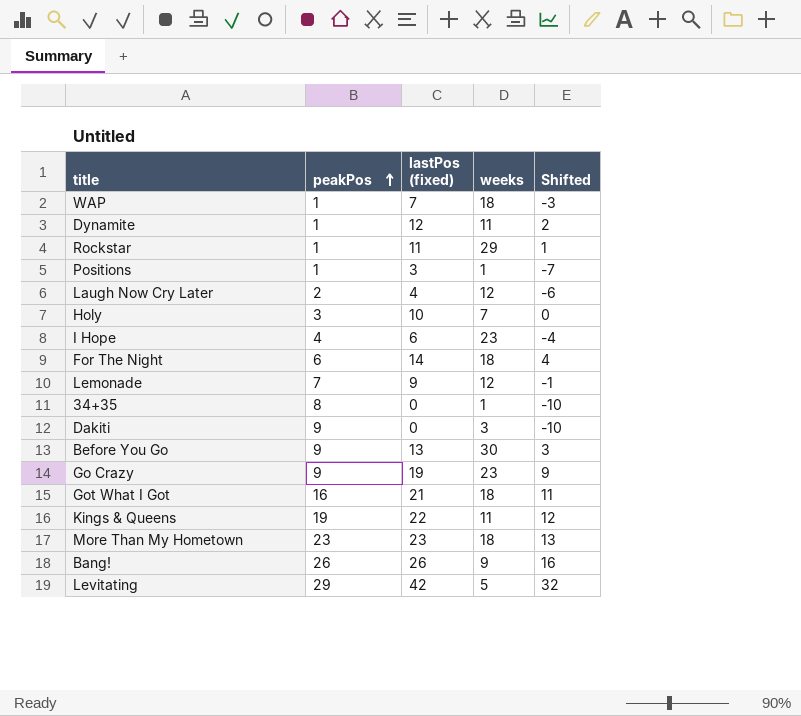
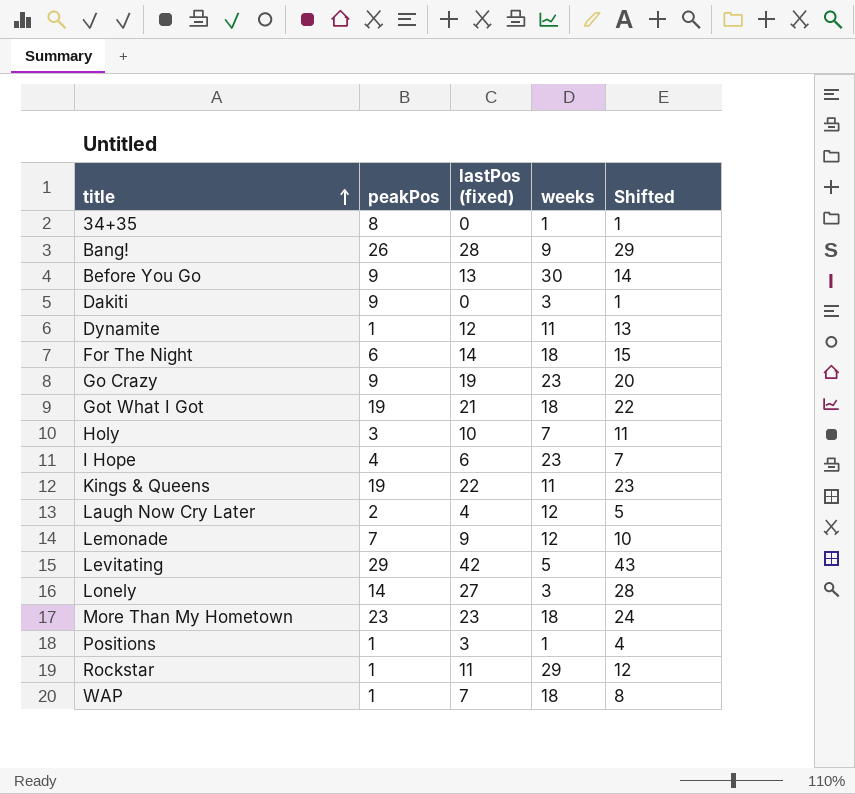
row order: peakPos ascending -> title ascending
column Shifted | formula: [lastPos (fixed)] - 10 -> [lastPos (fixed)] + 1
Bang! | lastPos (fixed): 26 -> 28
Got What I Got | peakPos: 16 -> 19
row Lonely: none -> 14 | 27 | 3 | 28

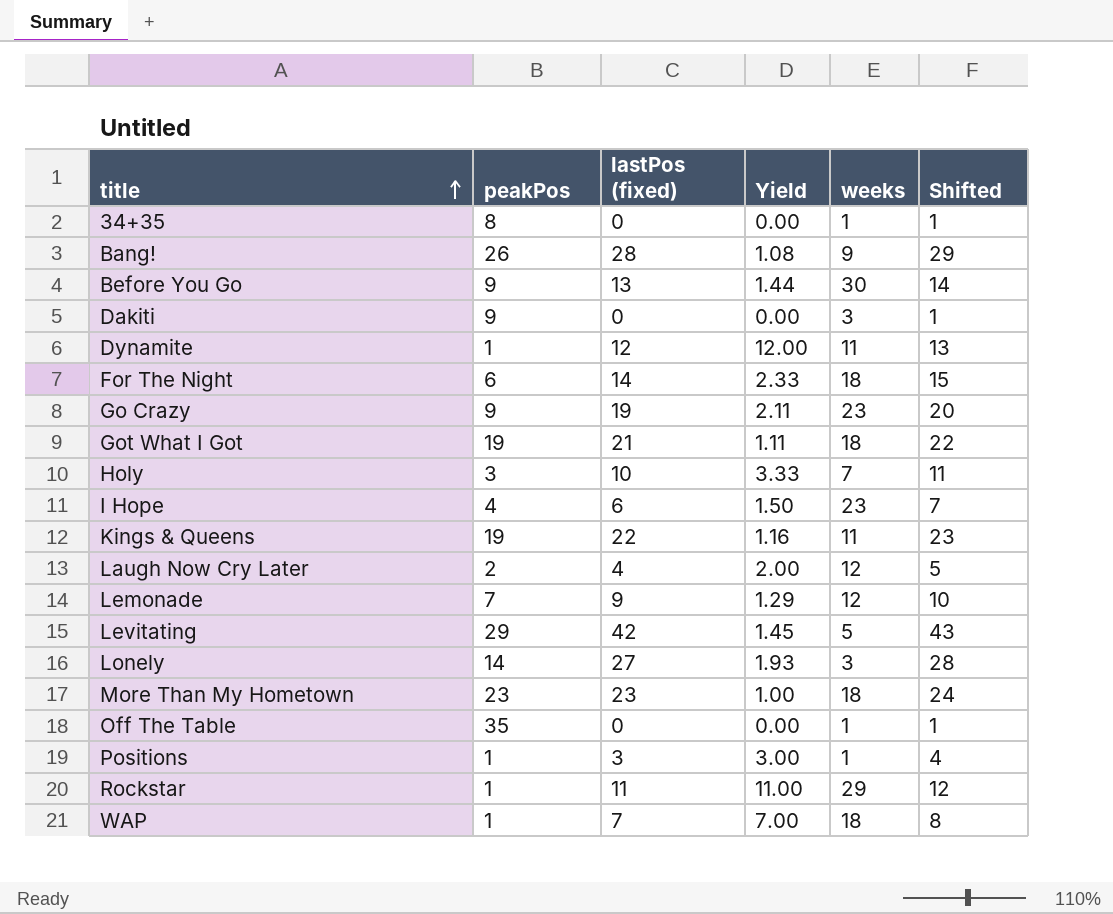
column Yield | formula: none -> [lastPos (fixed)] / [peakPos]
row Off The Table: none -> 35 | 0 | 0.00 | 1 | 1

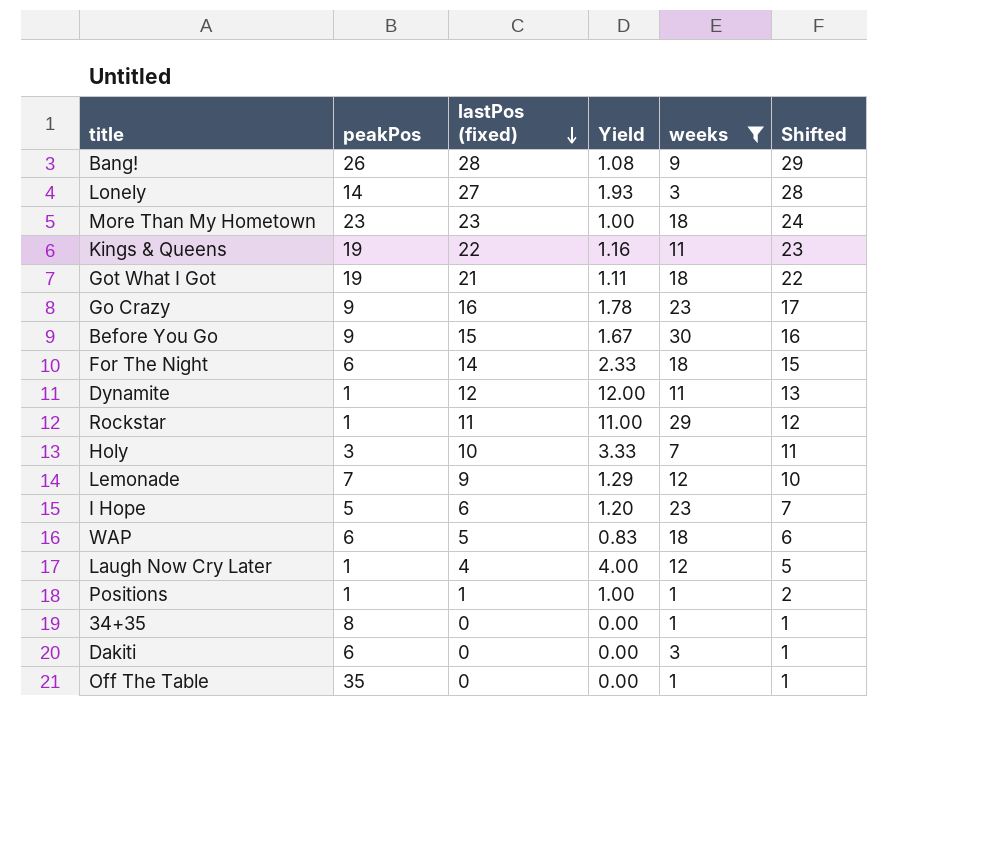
filter: none -> weeks != 5
row order: title ascending -> lastPos (fixed) descending
Go Crazy | lastPos (fixed): 19 -> 16
Go Crazy | Yield: 2.11 -> 1.78
Go Crazy | Shifted: 20 -> 17
Before You Go | lastPos (fixed): 13 -> 15
Before You Go | Yield: 1.44 -> 1.67
Before You Go | Shifted: 14 -> 16
I Hope | peakPos: 4 -> 5
I Hope | Yield: 1.50 -> 1.20
WAP | peakPos: 1 -> 6
WAP | lastPos (fixed): 7 -> 5
WAP | Yield: 7.00 -> 0.83
WAP | Shifted: 8 -> 6
Laugh Now Cry Later | peakPos: 2 -> 1
Laugh Now Cry Later | Yield: 2.00 -> 4.00
Positions | lastPos (fixed): 3 -> 1
Positions | Yield: 3.00 -> 1.00
Positions | Shifted: 4 -> 2
Dakiti | peakPos: 9 -> 6

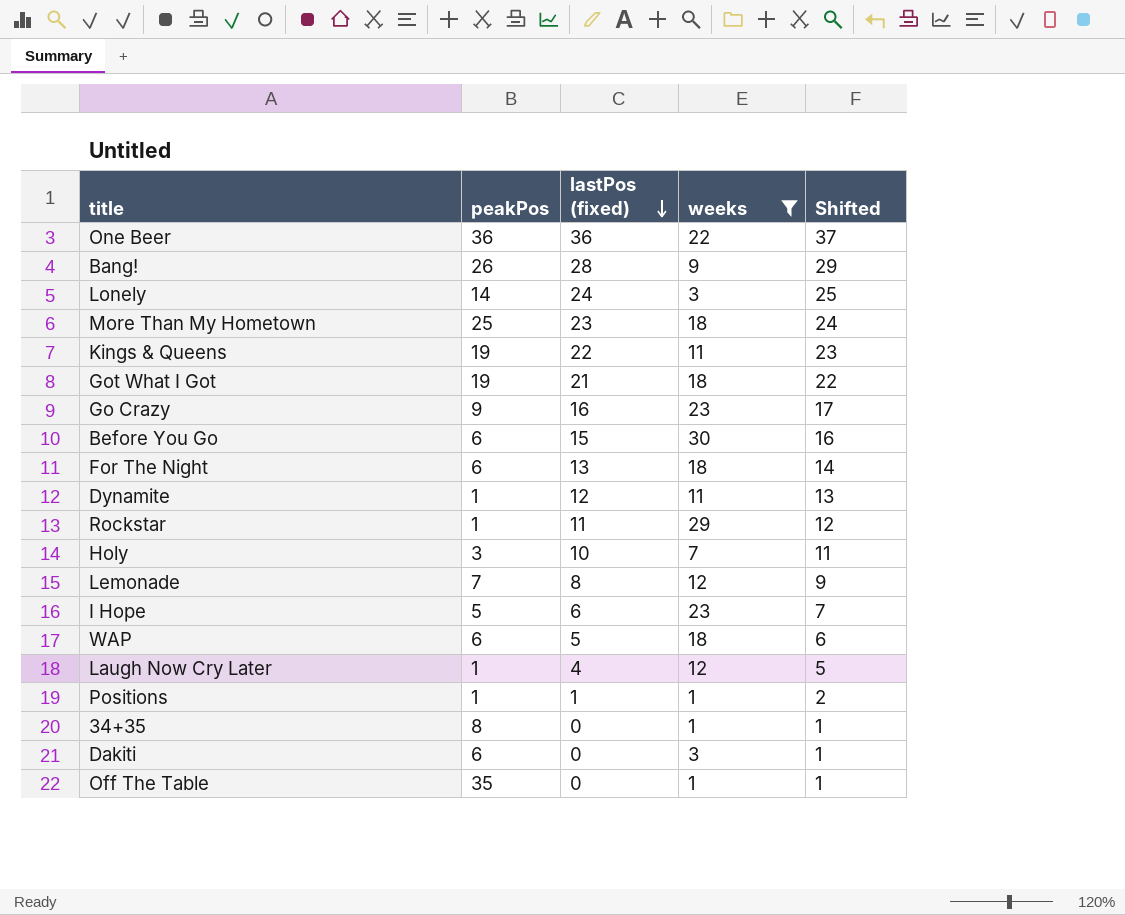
column Yield | formula: [lastPos (fixed)] / [peakPos] -> none
row One Beer: none -> 36 | 36 | 22 | 37
Lonely | lastPos (fixed): 27 -> 24
Lonely | Shifted: 28 -> 25
More Than My Hometown | peakPos: 23 -> 25
Before You Go | peakPos: 9 -> 6
For The Night | lastPos (fixed): 14 -> 13
For The Night | Shifted: 15 -> 14
Lemonade | lastPos (fixed): 9 -> 8
Lemonade | Shifted: 10 -> 9

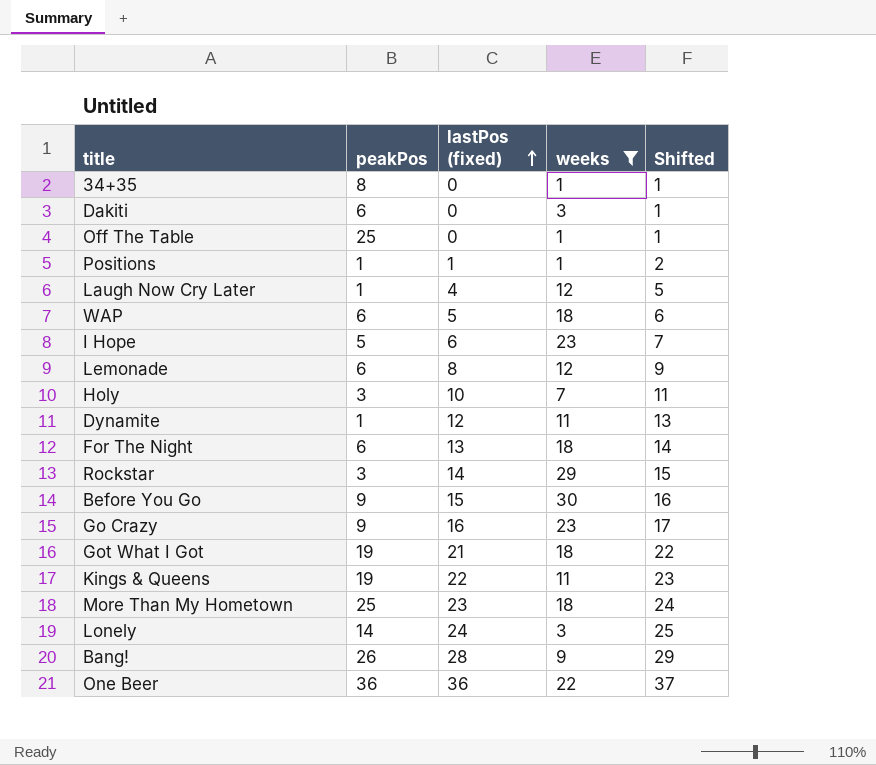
row order: lastPos (fixed) descending -> lastPos (fixed) ascending
Off The Table | peakPos: 35 -> 25
Lemonade | peakPos: 7 -> 6
Rockstar | peakPos: 1 -> 3
Rockstar | lastPos (fixed): 11 -> 14
Rockstar | Shifted: 12 -> 15
Before You Go | peakPos: 6 -> 9

